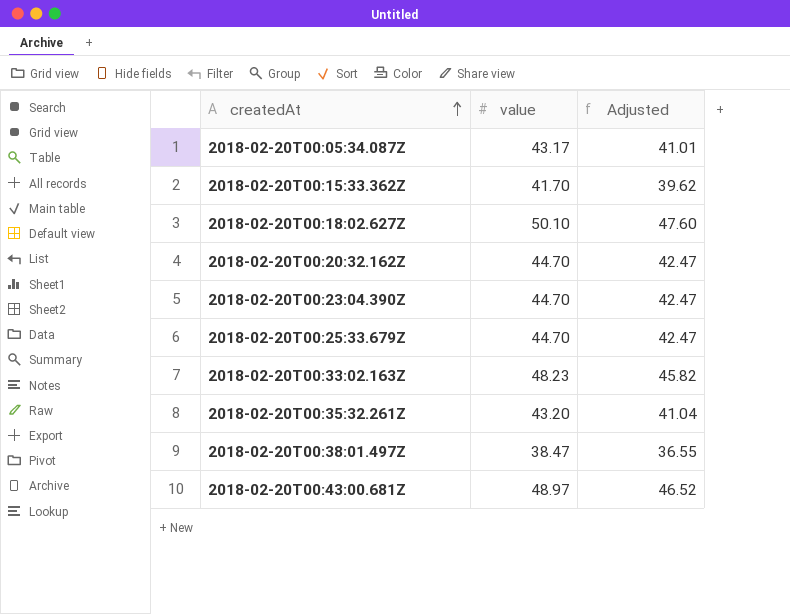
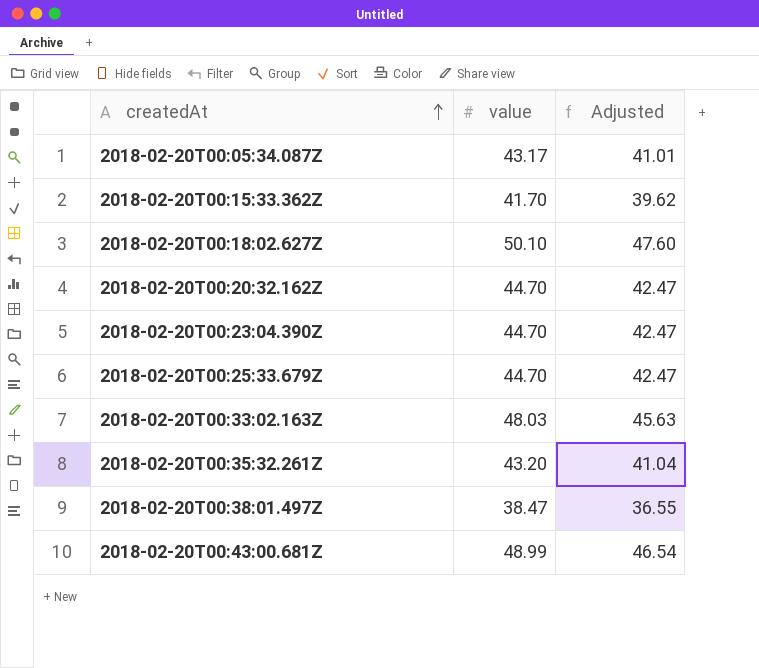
2018-02-20T00:33:02.163Z | value: 48.23 -> 48.03
2018-02-20T00:33:02.163Z | Adjusted: 45.82 -> 45.63
2018-02-20T00:43:00.681Z | value: 48.97 -> 48.99
2018-02-20T00:43:00.681Z | Adjusted: 46.52 -> 46.54

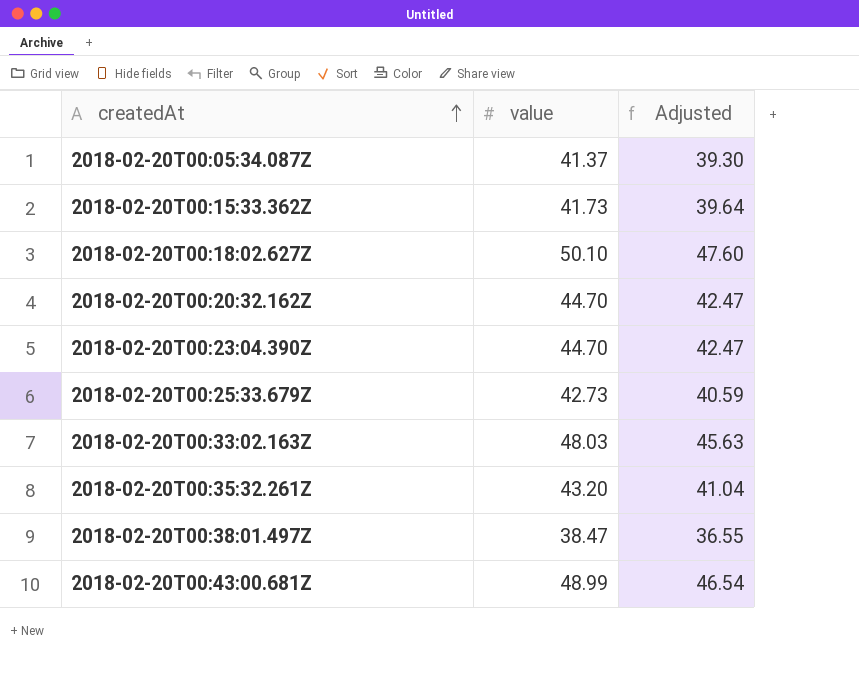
2018-02-20T00:05:34.087Z | value: 43.17 -> 41.37
2018-02-20T00:05:34.087Z | Adjusted: 41.01 -> 39.30
2018-02-20T00:15:33.362Z | value: 41.70 -> 41.73
2018-02-20T00:15:33.362Z | Adjusted: 39.62 -> 39.64
2018-02-20T00:25:33.679Z | value: 44.70 -> 42.73
2018-02-20T00:25:33.679Z | Adjusted: 42.47 -> 40.59

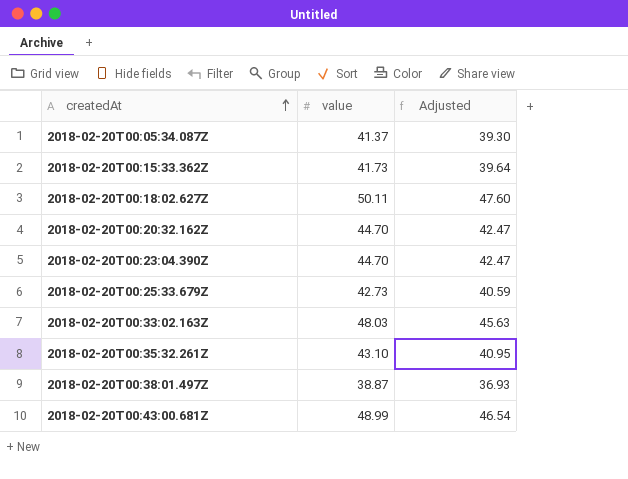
2018-02-20T00:18:02.627Z | value: 50.10 -> 50.11
2018-02-20T00:35:32.261Z | value: 43.20 -> 43.10
2018-02-20T00:35:32.261Z | Adjusted: 41.04 -> 40.95
2018-02-20T00:38:01.497Z | value: 38.47 -> 38.87
2018-02-20T00:38:01.497Z | Adjusted: 36.55 -> 36.93

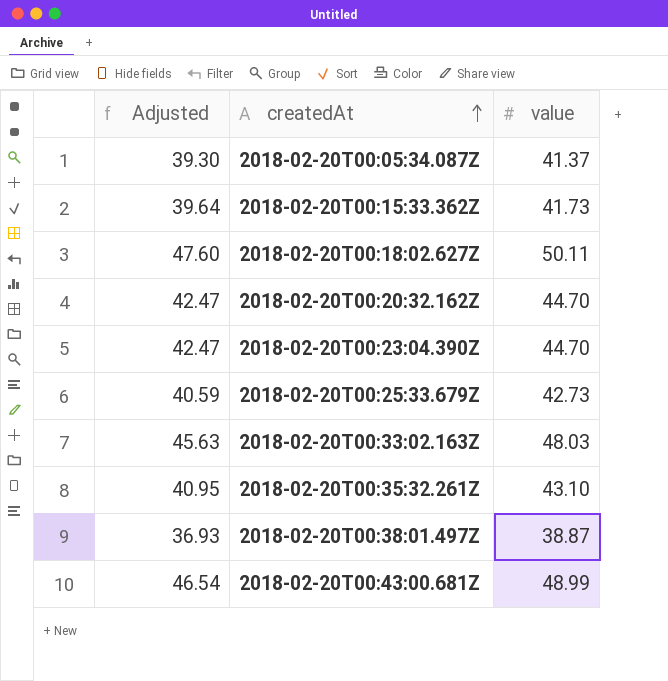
column Adjusted | position: 3 -> 1

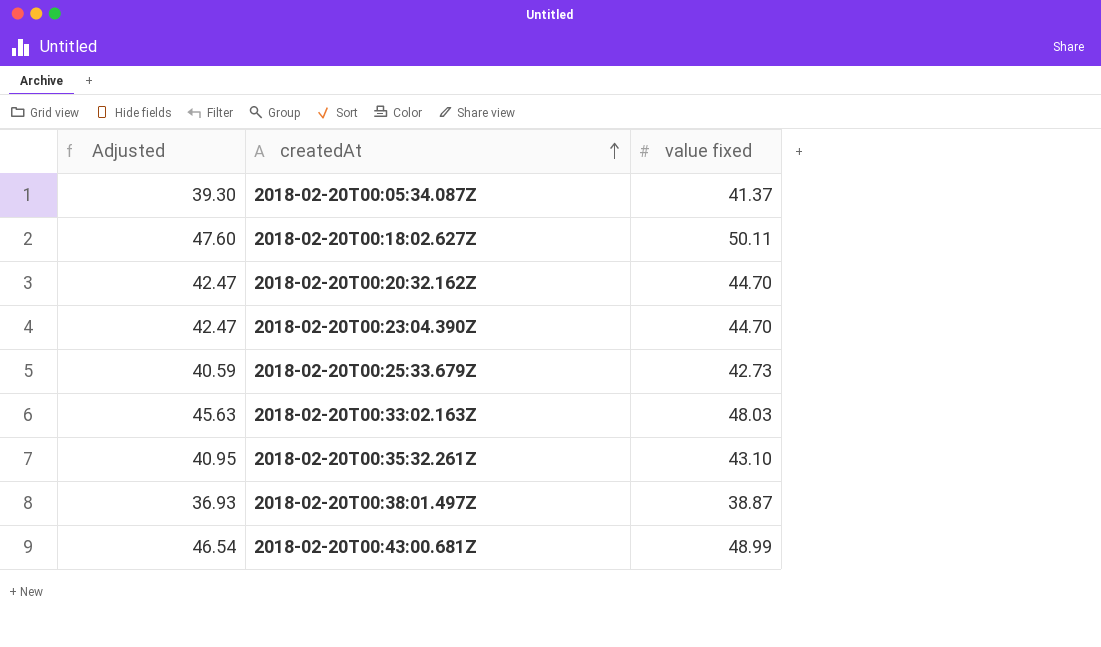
column name: value -> value fixed
row 2018-02-20T00:15:33.362Z: 39.64 | 41.73 -> none

